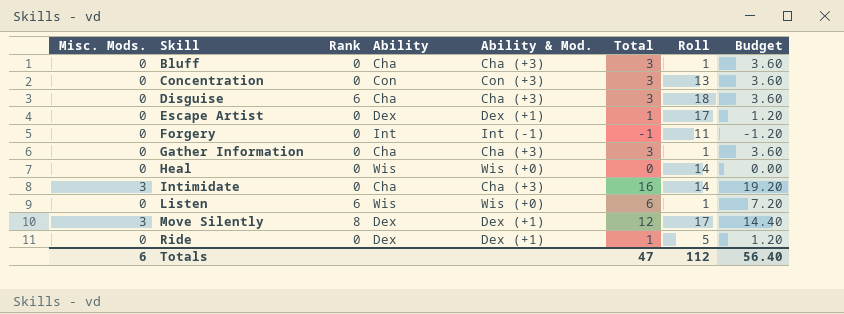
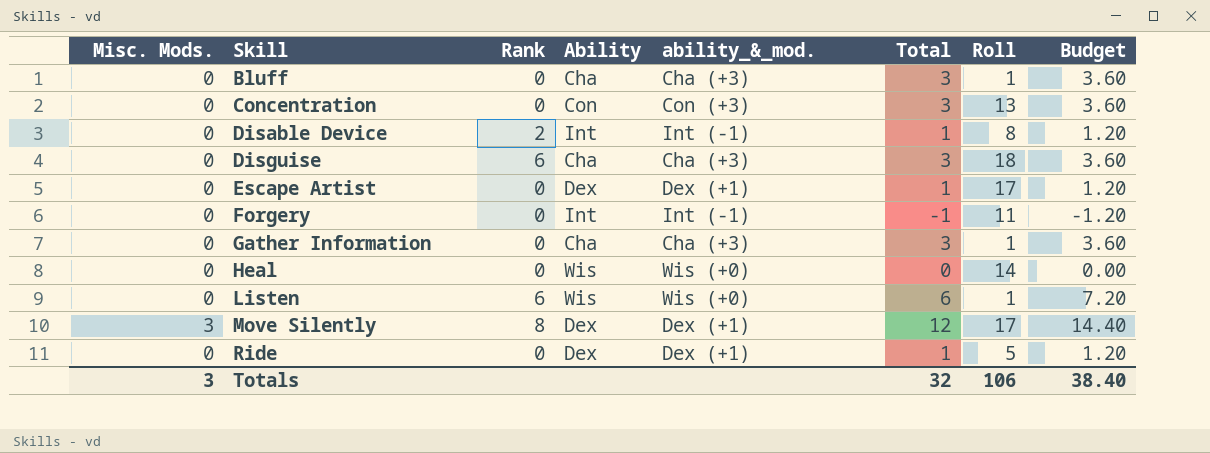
column name: Ability & Mod. -> ability_&_mod.
row Intimidate: 3 | 0 | Cha | Cha (+3) | 16 | 14 | 19.20 -> none
row Disable Device: none -> 0 | 2 | Int | Int (-1) | 1 | 8 | 1.20
Totals | Misc. Mods.: 6 -> 3
Totals | Total: 47 -> 32
Totals | Roll: 112 -> 106
Totals | Budget: 56.40 -> 38.40

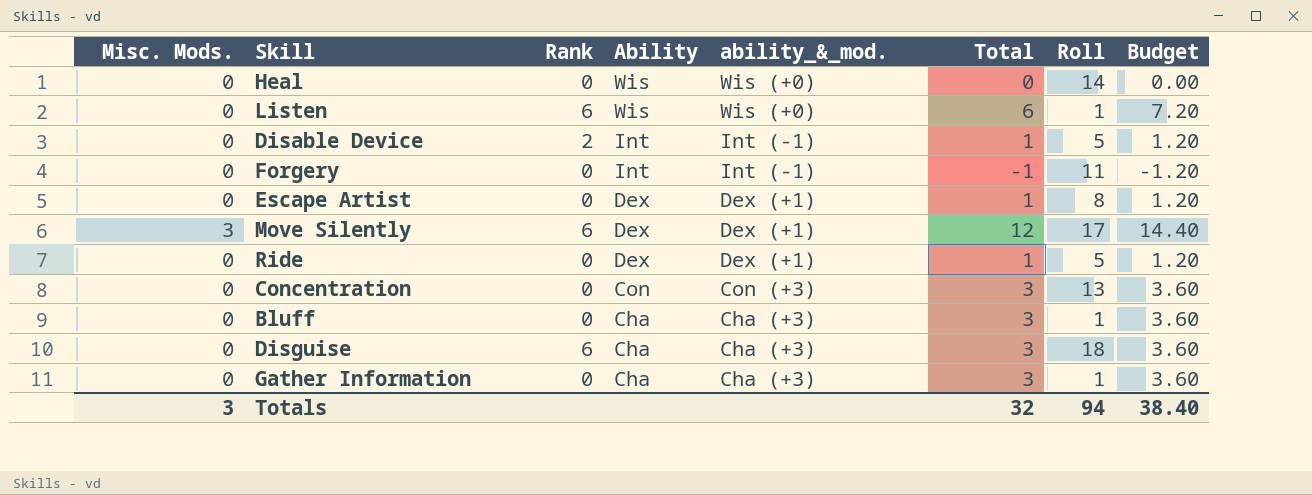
row order: Skill ascending -> Ability descending
Disable Device | Roll: 8 -> 5
Escape Artist | Roll: 17 -> 8
Move Silently | Rank: 8 -> 6
Totals | Roll: 106 -> 94

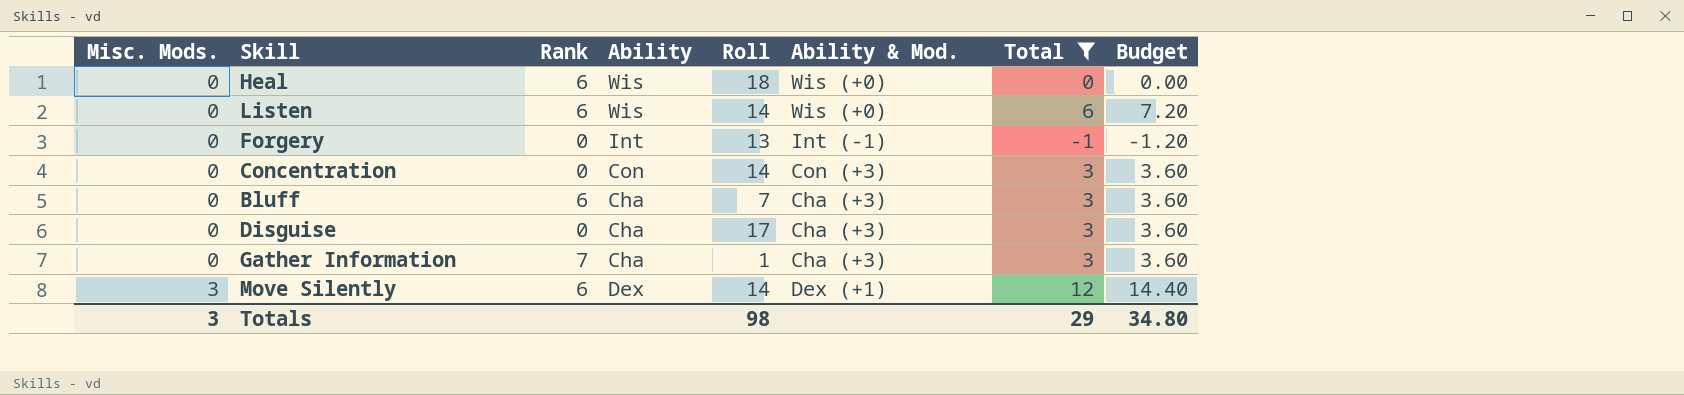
filter: none -> Total != 1
row order: Ability descending -> Misc. Mods. ascending
column Roll | position: 7 -> 5
column name: ability_&_mod. -> Ability & Mod.
Heal | Rank: 0 -> 6
Heal | Roll: 14 -> 18
Listen | Roll: 1 -> 14
Forgery | Roll: 11 -> 13
Concentration | Roll: 13 -> 14
Bluff | Rank: 0 -> 6
Bluff | Roll: 1 -> 7
Disguise | Rank: 6 -> 0
Disguise | Roll: 18 -> 17
Gather Information | Rank: 0 -> 7
Move Silently | Roll: 17 -> 14
Totals | Roll: 94 -> 98
Totals | Total: 32 -> 29
Totals | Budget: 38.40 -> 34.80

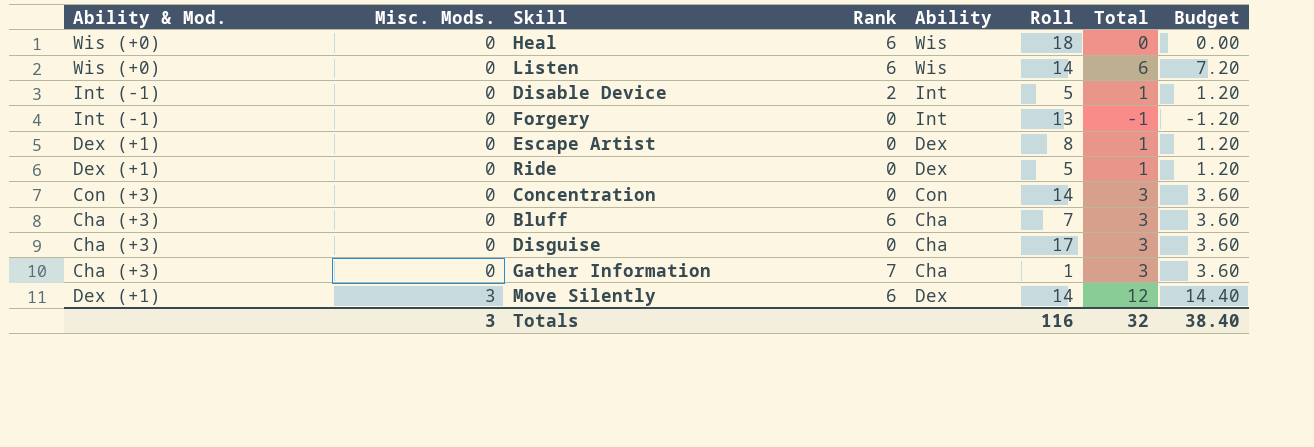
filter: Total != 1 -> none
column Ability & Mod. | position: 6 -> 1
Totals | Roll: 98 -> 116
Totals | Total: 29 -> 32
Totals | Budget: 34.80 -> 38.40

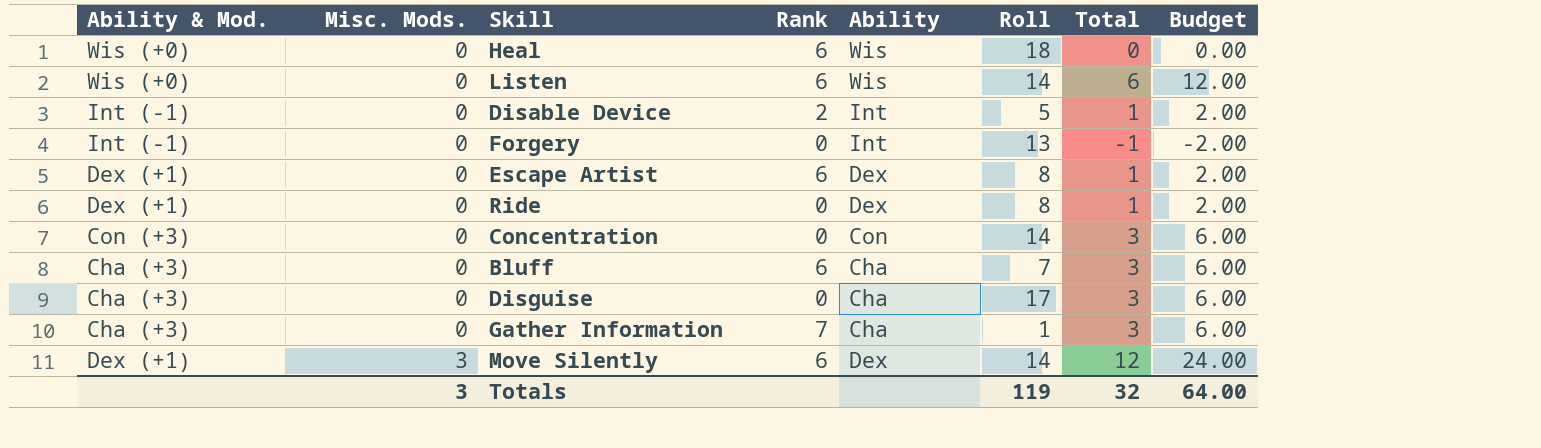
column Budget | formula: [Total] * 1.2 -> [Total] * 2
Escape Artist | Rank: 0 -> 6
Ride | Roll: 5 -> 8
Totals | Roll: 116 -> 119
Totals | Budget: 38.40 -> 64.00

